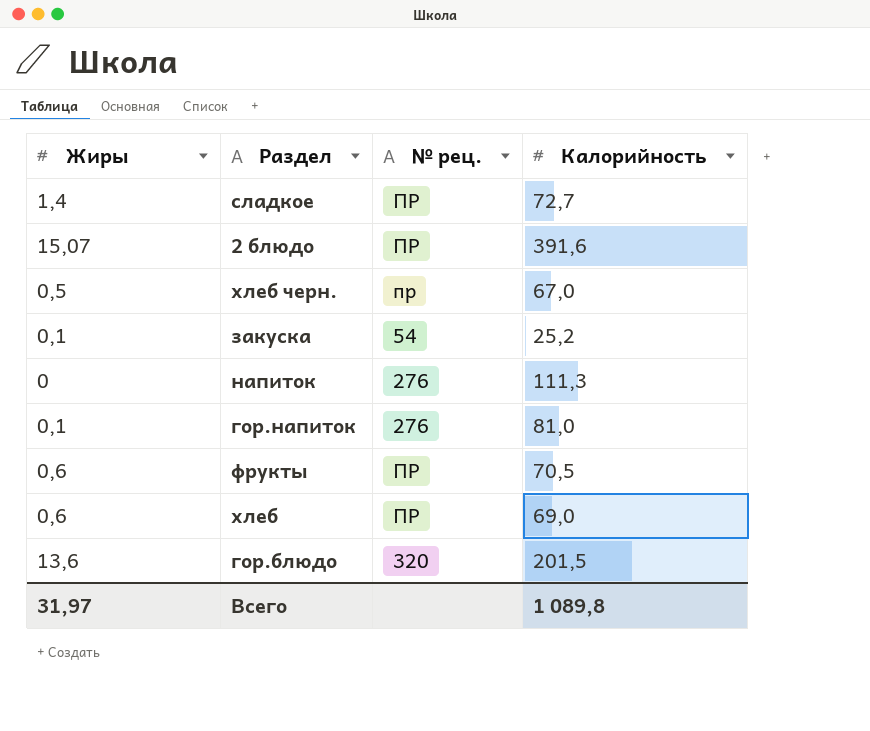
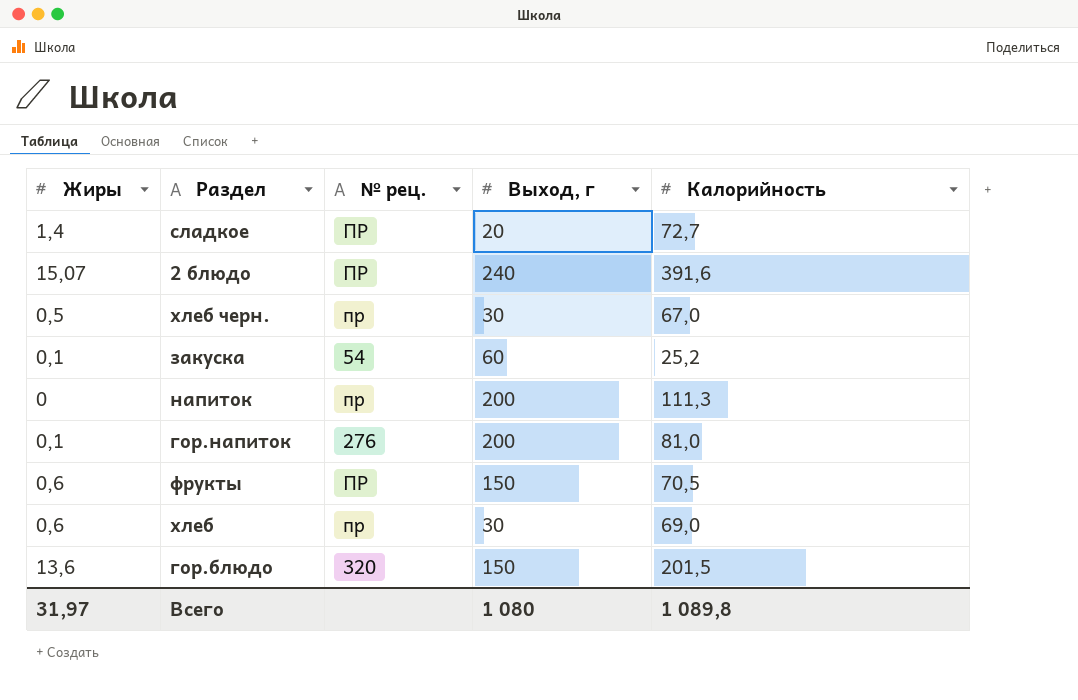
column Выход, г | position: none -> 4
напиток | № рец.: 276 -> пр
хлеб | № рец.: ПР -> пр

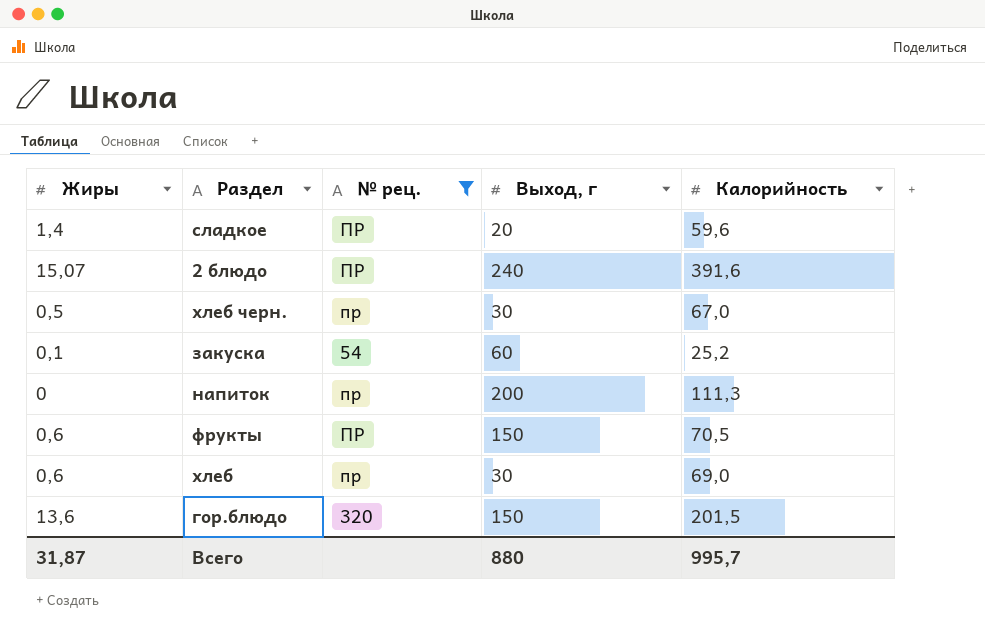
filter: none -> № рец. != 276
сладкое | Калорийность: 72,7 -> 59,6
Всего | Жиры: 31,97 -> 31,87
Всего | Выход, г: 1 080 -> 880
Всего | Калорийность: 1 089,8 -> 995,7

